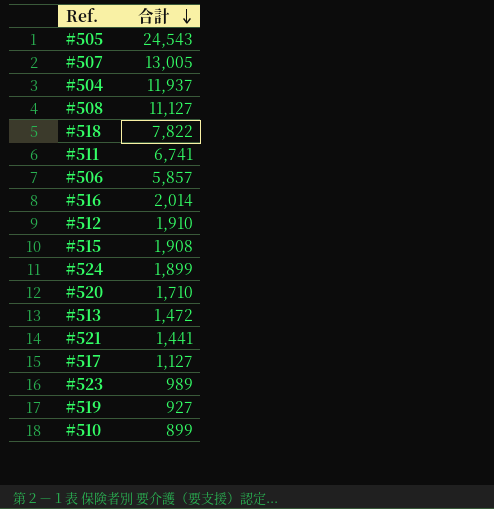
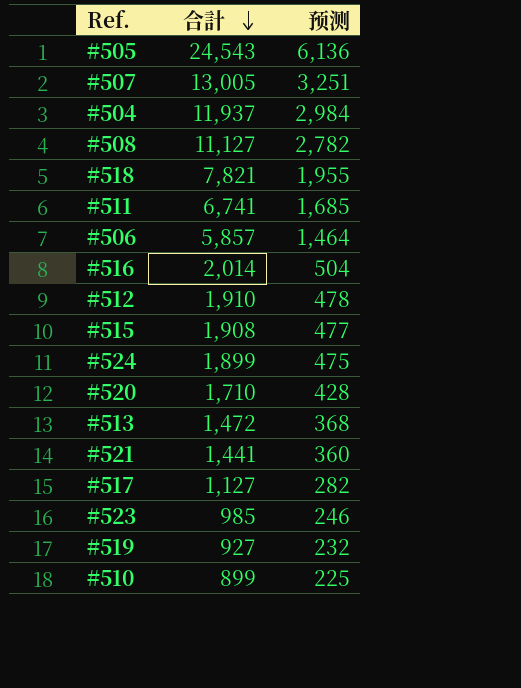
column 预测 | formula: none -> [合計] * 0.25
#518 | 合計: 7,822 -> 7,821
#523 | 合計: 989 -> 985

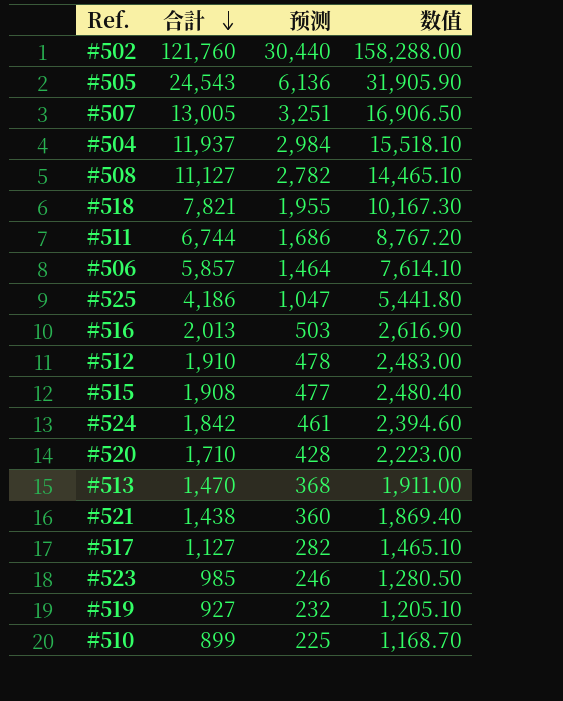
column 数值 | formula: none -> [合計] * 1.3
row #502: none -> 121,760 | 30,440 | 158,288.00
#511 | 合計: 6,741 -> 6,744
#511 | 预测: 1,685 -> 1,686
row #525: none -> 4,186 | 1,047 | 5,441.80
#516 | 合計: 2,014 -> 2,013
#516 | 预测: 504 -> 503
#524 | 合計: 1,899 -> 1,842
#524 | 预测: 475 -> 461
#513 | 合計: 1,472 -> 1,470
#521 | 合計: 1,441 -> 1,438

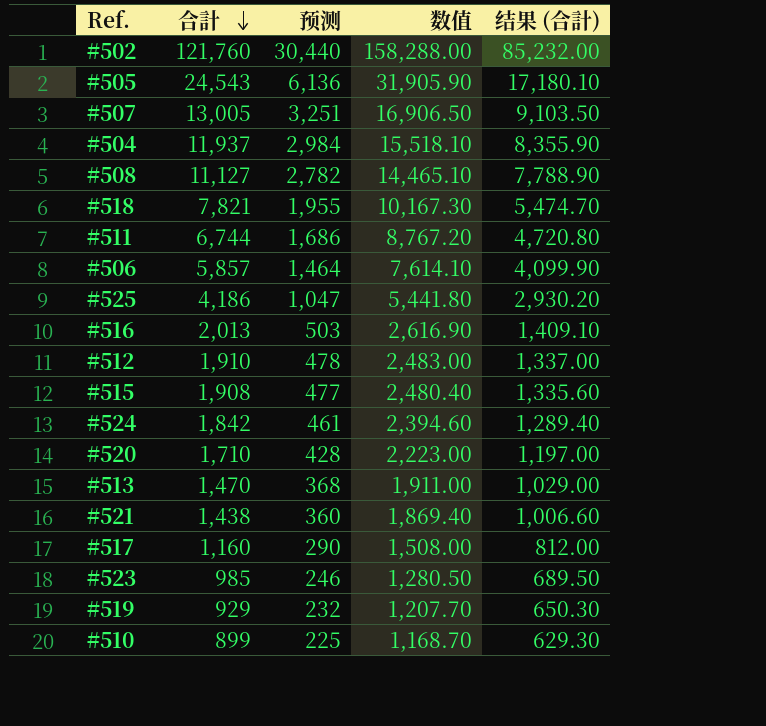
column 结果 (合計) | formula: none -> [合計] * 0.7
#517 | 合計: 1,127 -> 1,160
#517 | 预测: 282 -> 290
#517 | 数值: 1,465.10 -> 1,508.00
#519 | 合計: 927 -> 929
#519 | 数值: 1,205.10 -> 1,207.70

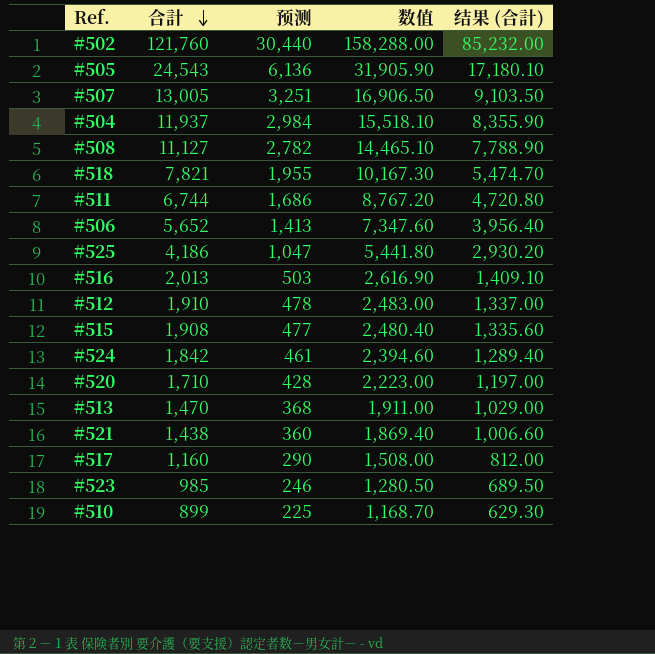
row #519: 929 | 232 | 1,207.70 | 650.30 -> none
#506 | 合計: 5,857 -> 5,652
#506 | 预测: 1,464 -> 1,413
#506 | 数值: 7,614.10 -> 7,347.60
#506 | 结果 (合計): 4,099.90 -> 3,956.40

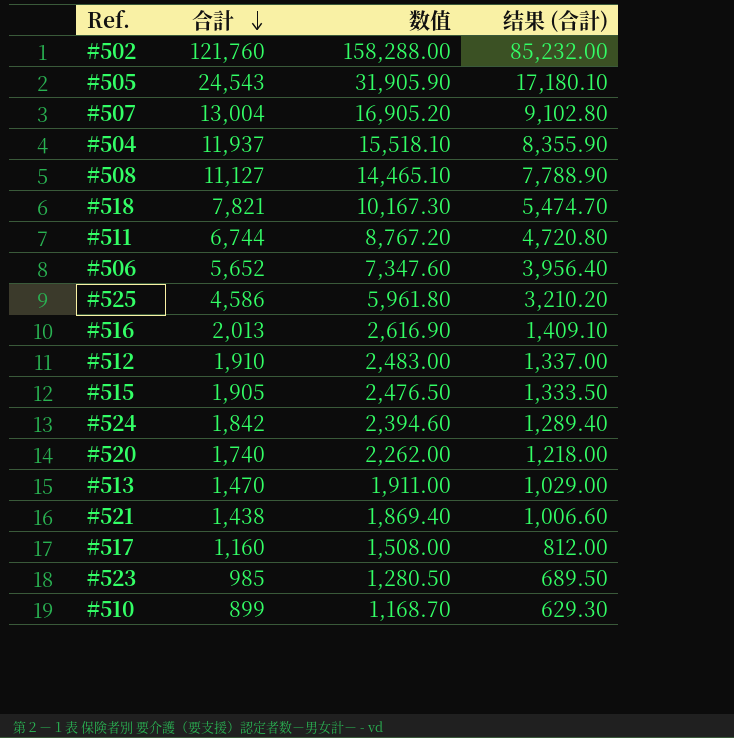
column 预测 | formula: [合計] * 0.25 -> none
#507 | 合計: 13,005 -> 13,004
#507 | 数值: 16,906.50 -> 16,905.20
#507 | 结果 (合計): 9,103.50 -> 9,102.80
#525 | 合計: 4,186 -> 4,586
#525 | 数值: 5,441.80 -> 5,961.80
#525 | 结果 (合計): 2,930.20 -> 3,210.20
#515 | 合計: 1,908 -> 1,905
#515 | 数值: 2,480.40 -> 2,476.50
#515 | 结果 (合計): 1,335.60 -> 1,333.50
#520 | 合計: 1,710 -> 1,740
#520 | 数值: 2,223.00 -> 2,262.00
#520 | 结果 (合計): 1,197.00 -> 1,218.00

